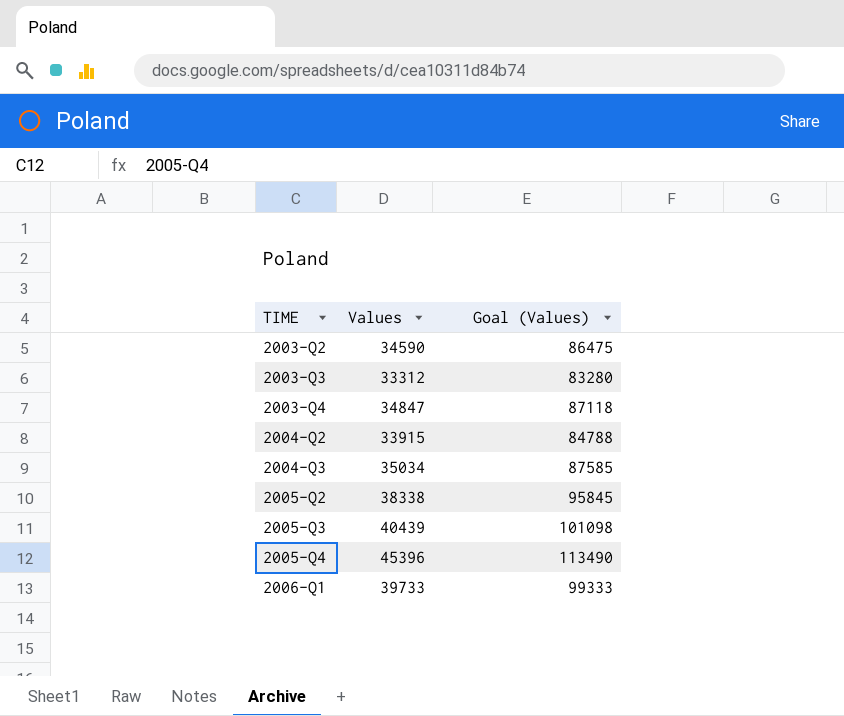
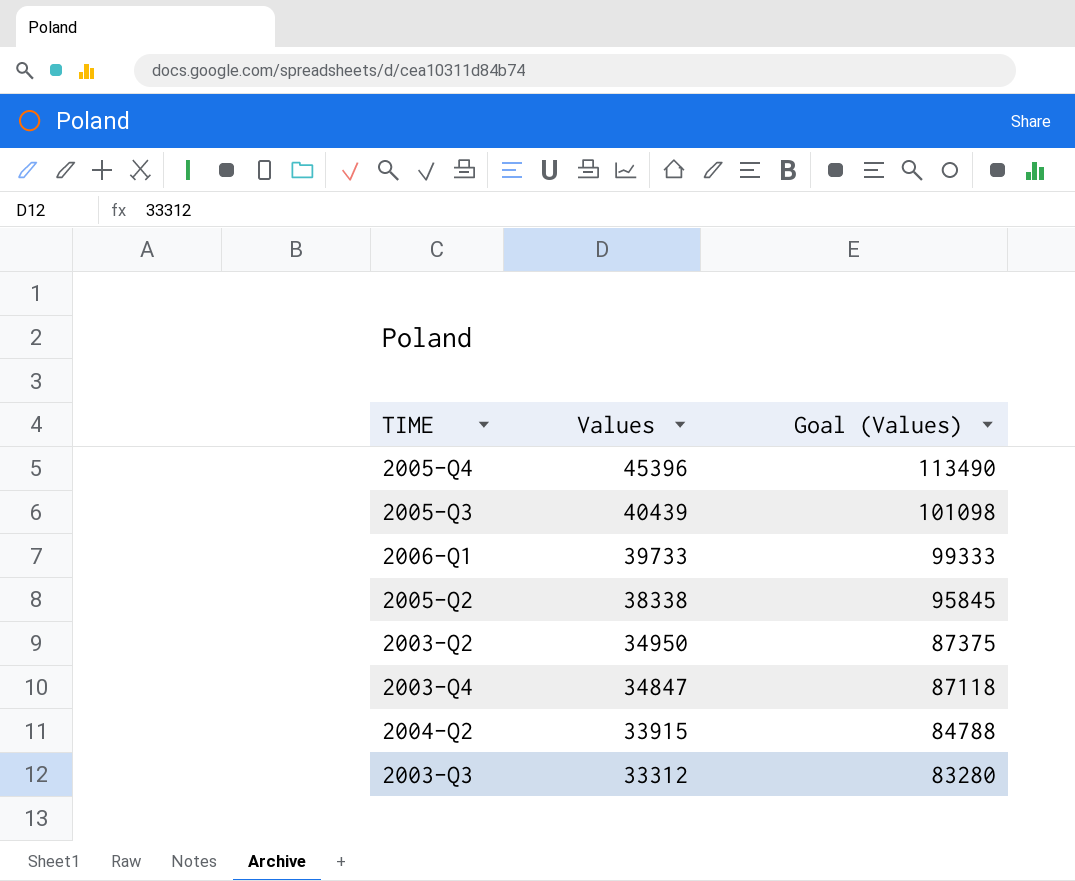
row order: TIME ascending -> Values descending
row 2004-Q3: 35034 | 87585 -> none
2003-Q2 | Values: 34590 -> 34950
2003-Q2 | Goal (Values): 86475 -> 87375

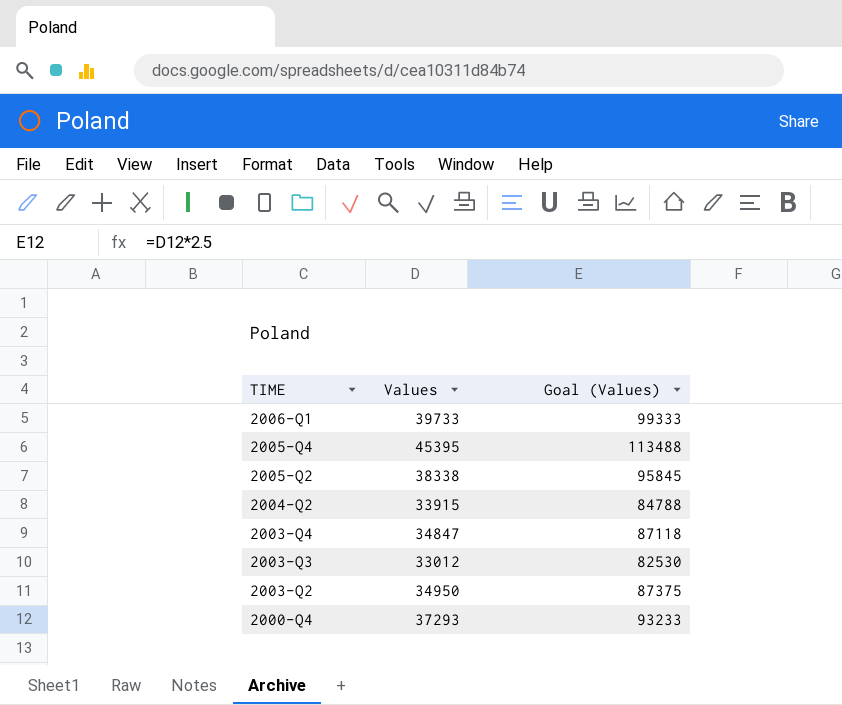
row order: Values descending -> TIME descending
row 2005-Q3: 40439 | 101098 -> none
2005-Q4 | Values: 45396 -> 45395
2005-Q4 | Goal (Values): 113490 -> 113488
2003-Q3 | Values: 33312 -> 33012
2003-Q3 | Goal (Values): 83280 -> 82530
row 2000-Q4: none -> 37293 | 93233

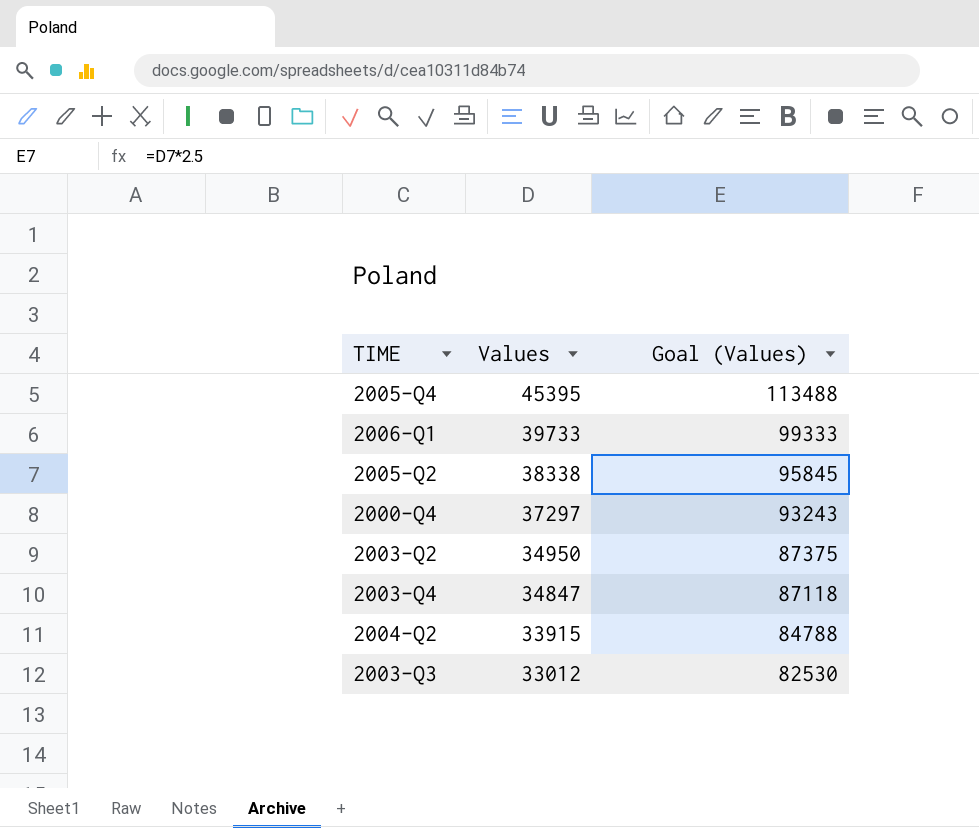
row order: TIME descending -> Values descending
2000-Q4 | Values: 37293 -> 37297
2000-Q4 | Goal (Values): 93233 -> 93243

